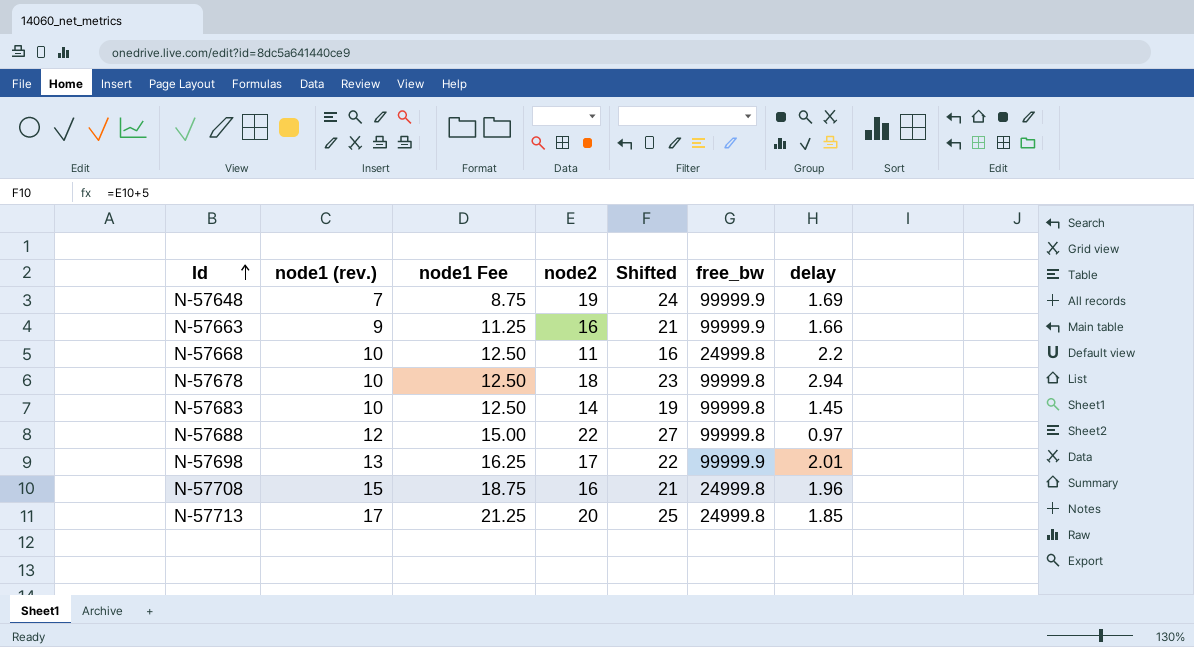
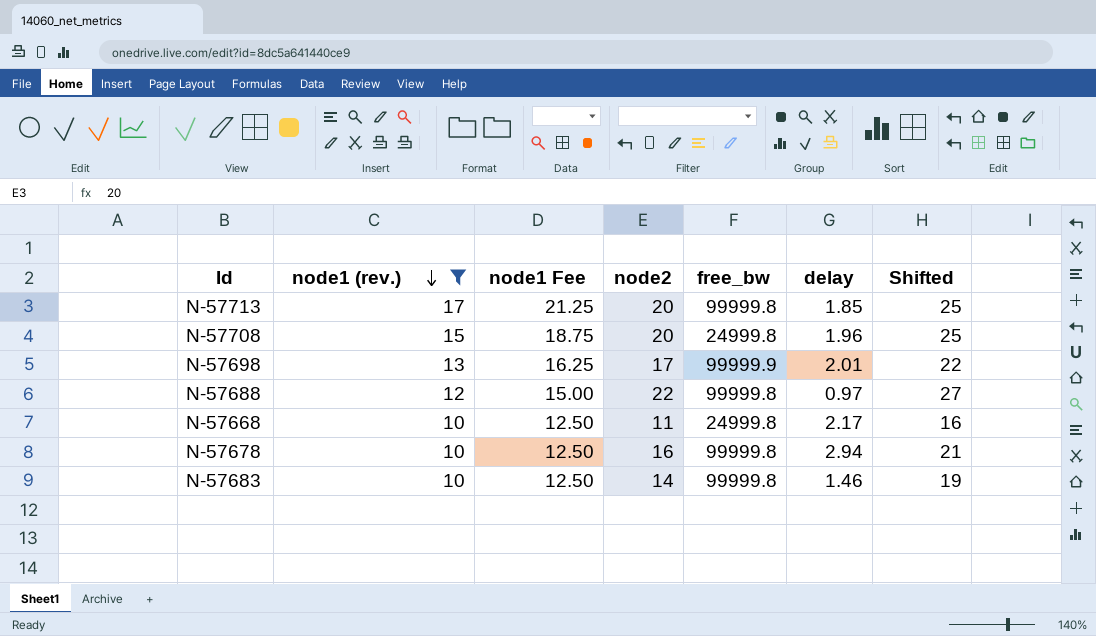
filter: none -> node1 (rev.) >= 10
row order: Id ascending -> node1 (rev.) descending
column Shifted | position: 5 -> 7
N-57713 | free_bw: 24999.8 -> 99999.8
N-57708 | node2: 16 -> 20
N-57708 | Shifted: 21 -> 25
N-57668 | delay: 2.2 -> 2.17
N-57678 | node2: 18 -> 16
N-57678 | Shifted: 23 -> 21
N-57683 | delay: 1.45 -> 1.46

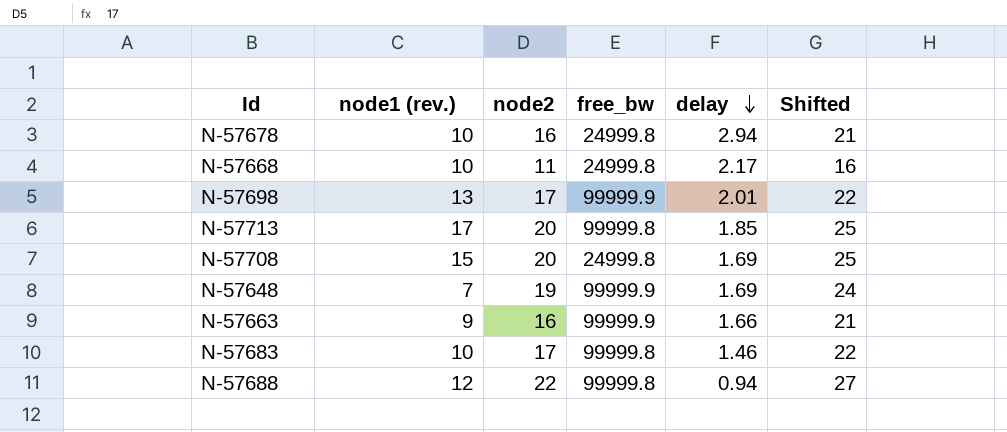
filter: node1 (rev.) >= 10 -> none
row order: node1 (rev.) descending -> delay descending
column node1 Fee | formula: [node1 (rev.)] * 1.25 -> none
N-57678 | free_bw: 99999.8 -> 24999.8
N-57708 | delay: 1.96 -> 1.69
N-57683 | node2: 14 -> 17
N-57683 | Shifted: 19 -> 22
N-57688 | delay: 0.97 -> 0.94

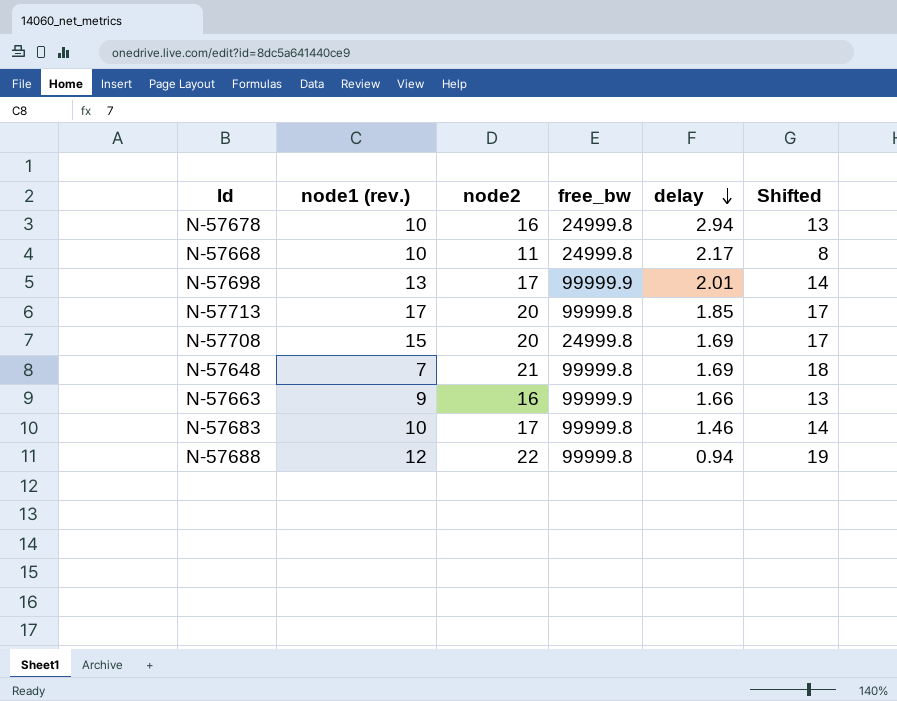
column Shifted | formula: [node2] + 5 -> [node2] - 3
N-57648 | node2: 19 -> 21
N-57648 | free_bw: 99999.9 -> 99999.8

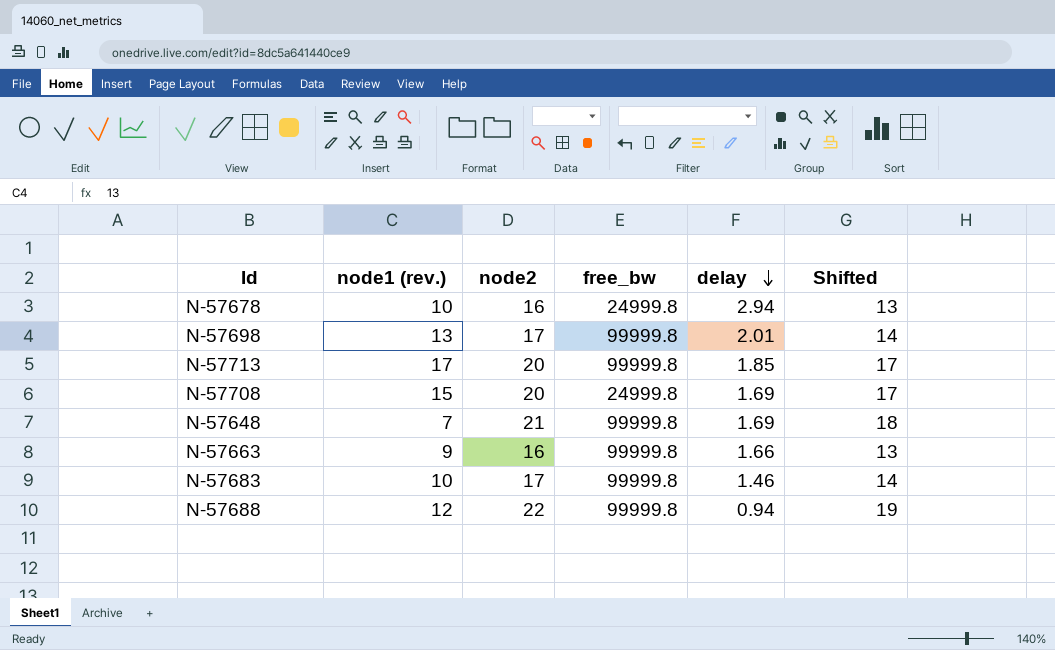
row N-57668: 10 | 11 | 24999.8 | 2.17 | 8 -> none
N-57698 | free_bw: 99999.9 -> 99999.8
N-57663 | free_bw: 99999.9 -> 99999.8

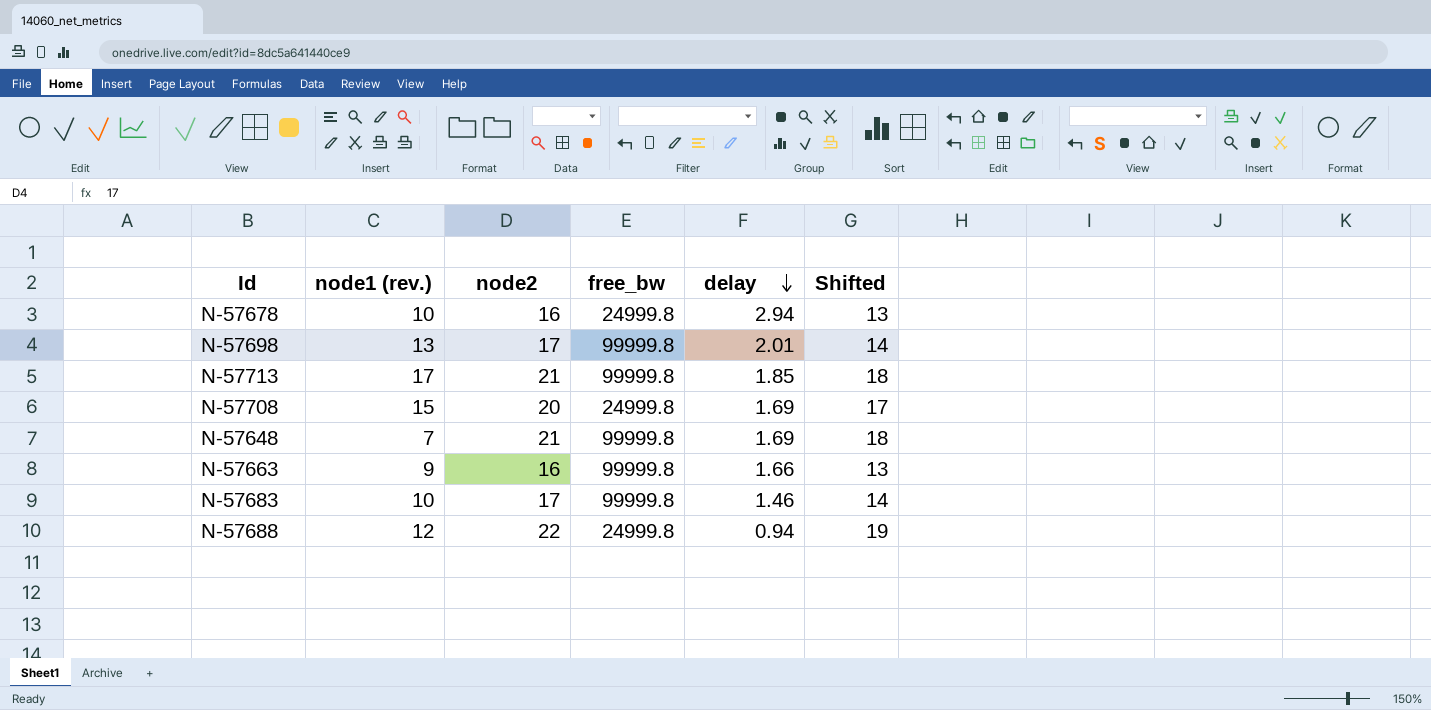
N-57713 | node2: 20 -> 21
N-57713 | Shifted: 17 -> 18
N-57688 | free_bw: 99999.8 -> 24999.8

